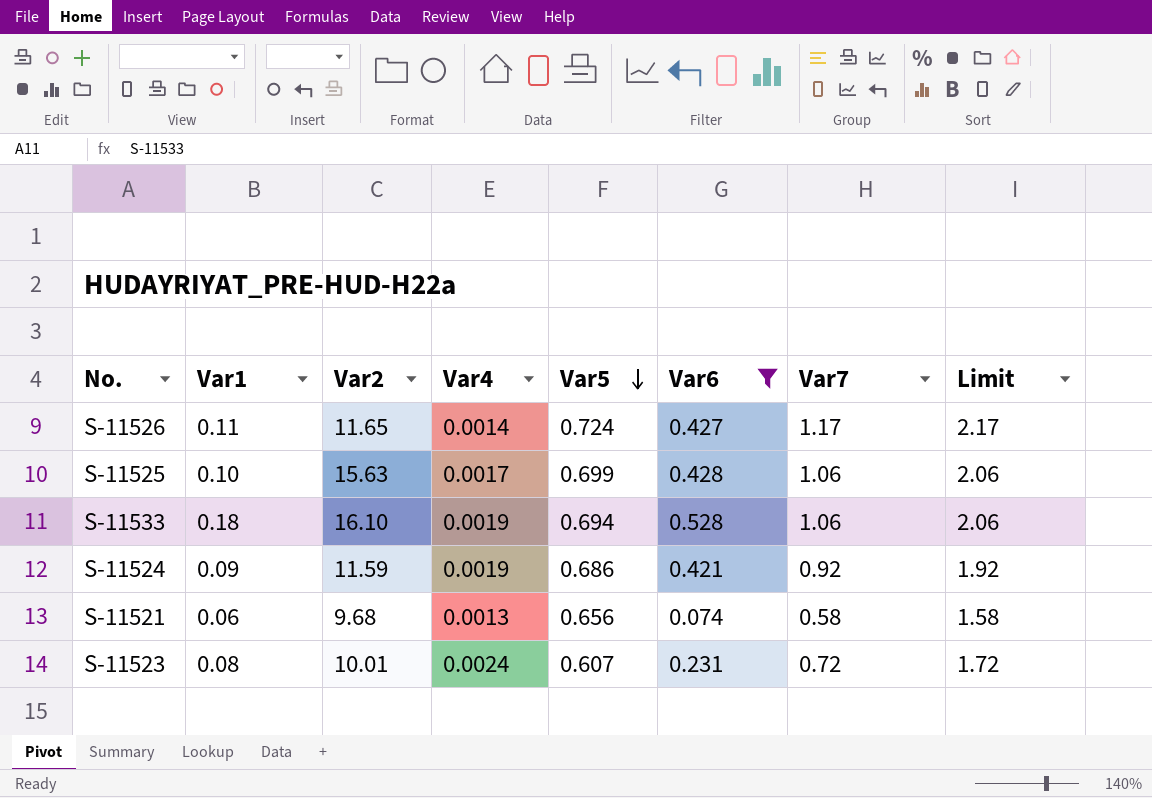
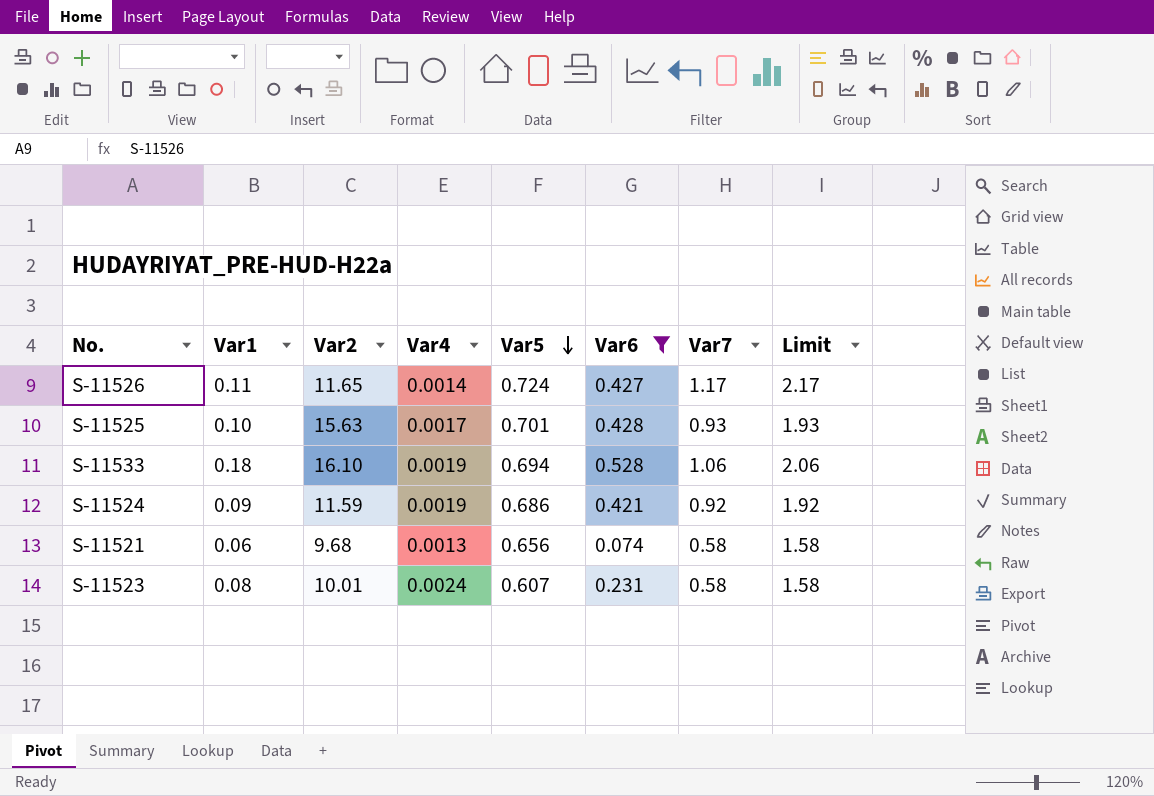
S-11525 | Var5: 0.699 -> 0.701
S-11525 | Var7: 1.06 -> 0.93
S-11525 | Limit: 2.06 -> 1.93
S-11523 | Var7: 0.72 -> 0.58
S-11523 | Limit: 1.72 -> 1.58

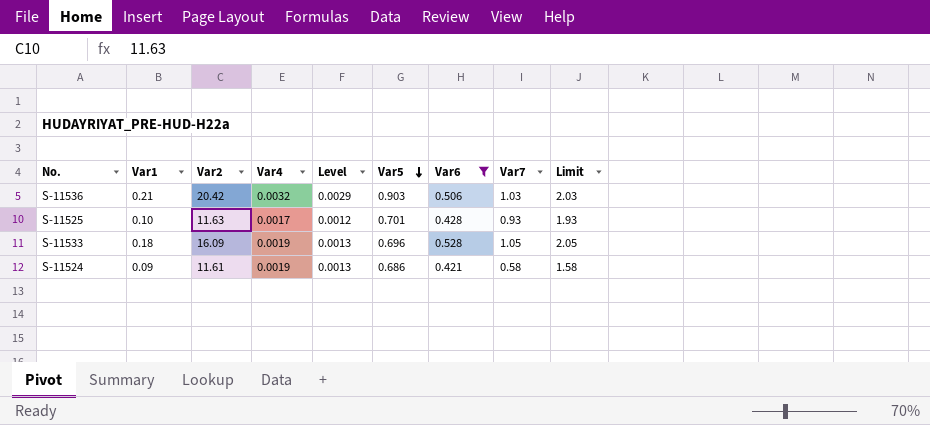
column Level | formula: none -> [Var4] * [Var5]
row S-11526: 0.11 | 11.65 | 0.0014 | 0.724 | 0.427 | 1.17 | 2.17 -> none
row S-11521: 0.06 | 9.68 | 0.0013 | 0.656 | 0.074 | 0.58 | 1.58 -> none
row S-11523: 0.08 | 10.01 | 0.0024 | 0.607 | 0.231 | 0.58 | 1.58 -> none
row S-11536: none -> 0.21 | 20.42 | 0.0032 | 0.0029 | 0.903 | 0.506 | 1.03 | 2.03
S-11525 | Var2: 15.63 -> 11.63
S-11533 | Var2: 16.10 -> 16.09
S-11533 | Var5: 0.694 -> 0.696
S-11533 | Var7: 1.06 -> 1.05
S-11533 | Limit: 2.06 -> 2.05
S-11524 | Var2: 11.59 -> 11.61
S-11524 | Var7: 0.92 -> 0.58
S-11524 | Limit: 1.92 -> 1.58

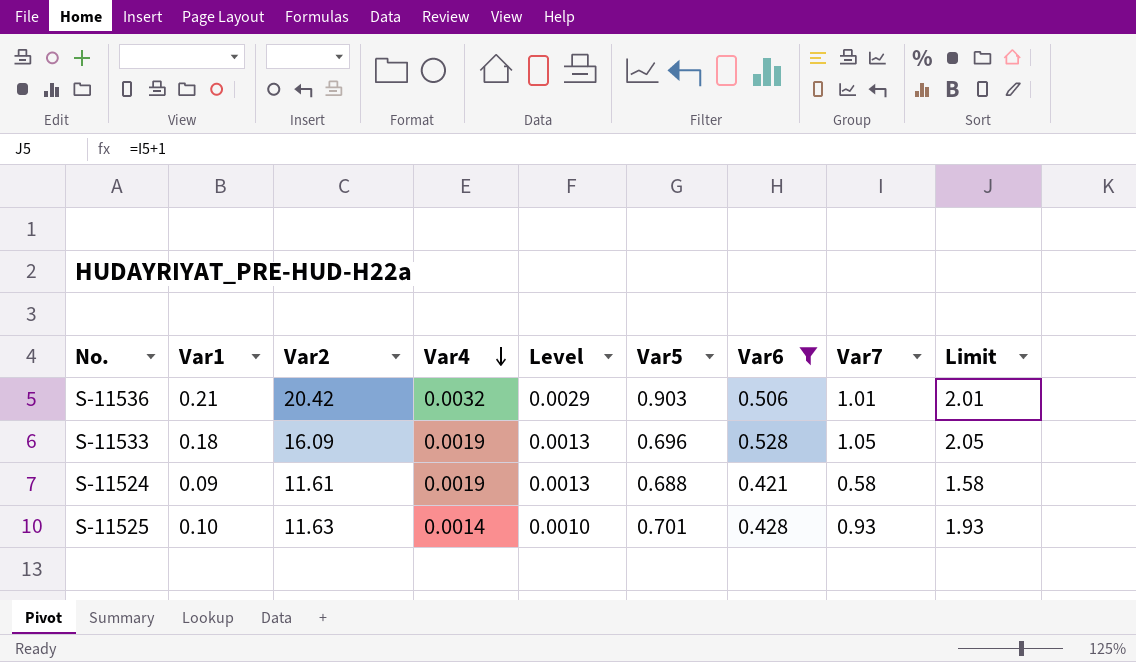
row order: Var5 descending -> Var4 descending
S-11536 | Var7: 1.03 -> 1.01
S-11536 | Limit: 2.03 -> 2.01
S-11524 | Var5: 0.686 -> 0.688
S-11525 | Var4: 0.0017 -> 0.0014
S-11525 | Level: 0.0012 -> 0.0010

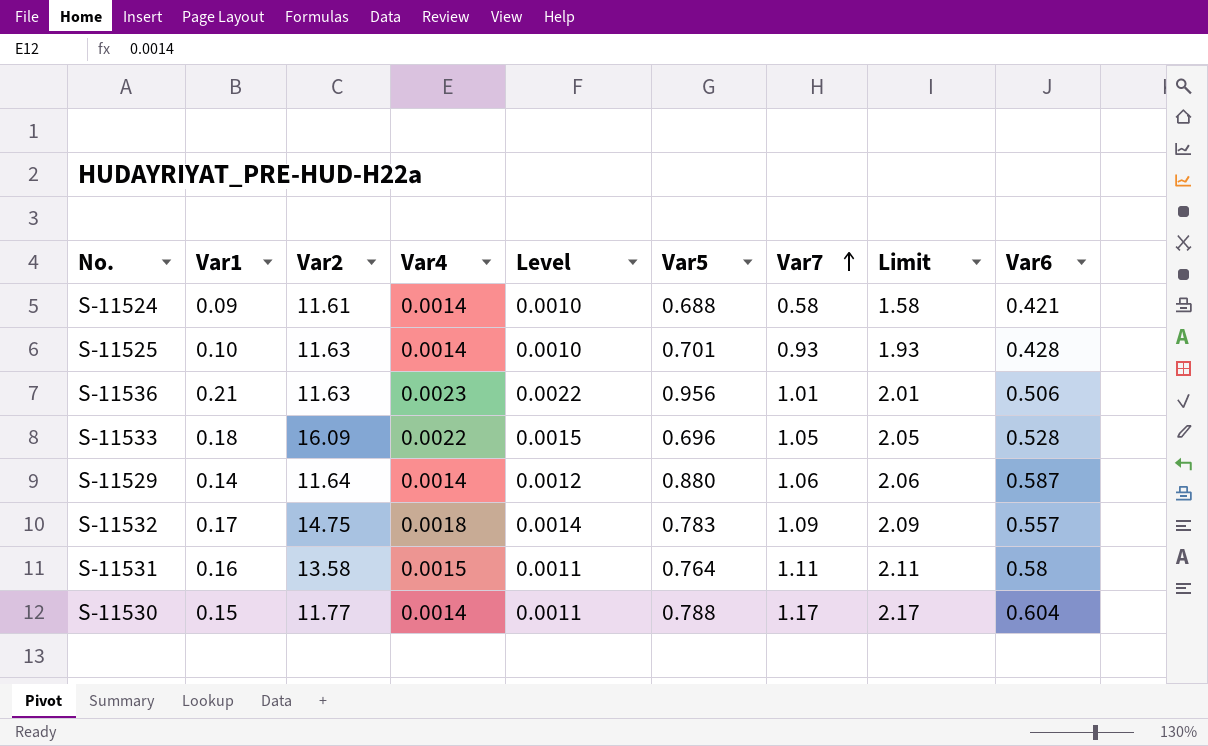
filter: Var6 <= 0.528 -> none
row order: Var4 descending -> Var7 ascending
column Var6 | position: 7 -> 9
S-11524 | Var4: 0.0019 -> 0.0014
S-11524 | Level: 0.0013 -> 0.0010
S-11536 | Var2: 20.42 -> 11.63
S-11536 | Var4: 0.0032 -> 0.0023
S-11536 | Level: 0.0029 -> 0.0022
S-11536 | Var5: 0.903 -> 0.956
S-11533 | Var4: 0.0019 -> 0.0022
S-11533 | Level: 0.0013 -> 0.0015

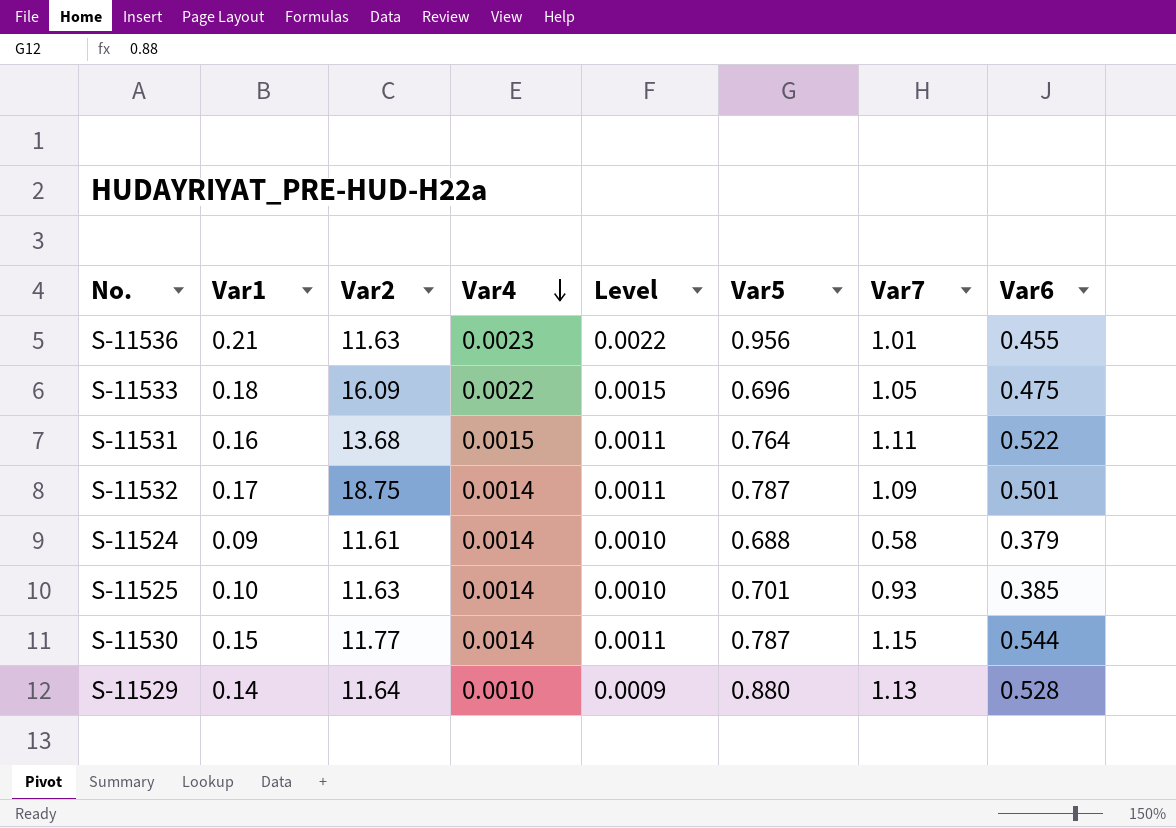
row order: Var7 ascending -> Var4 descending
column Limit | formula: [Var7] + 1 -> none
S-11536 | Var6: 0.506 -> 0.455
S-11533 | Var6: 0.528 -> 0.475
S-11531 | Var2: 13.58 -> 13.68
S-11531 | Var6: 0.58 -> 0.522
S-11532 | Var2: 14.75 -> 18.75
S-11532 | Var4: 0.0018 -> 0.0014
S-11532 | Level: 0.0014 -> 0.0011
S-11532 | Var5: 0.783 -> 0.787
S-11532 | Var6: 0.557 -> 0.501
S-11524 | Var6: 0.421 -> 0.379
S-11525 | Var6: 0.428 -> 0.385
S-11530 | Var5: 0.788 -> 0.787
S-11530 | Var7: 1.17 -> 1.15
S-11530 | Var6: 0.604 -> 0.544
S-11529 | Var4: 0.0014 -> 0.0010
S-11529 | Level: 0.0012 -> 0.0009
S-11529 | Var7: 1.06 -> 1.13
S-11529 | Var6: 0.587 -> 0.528

